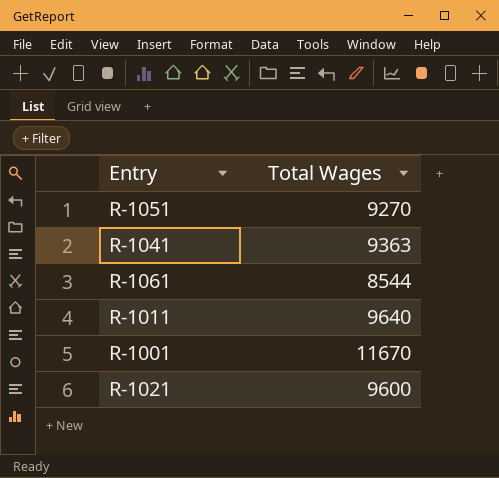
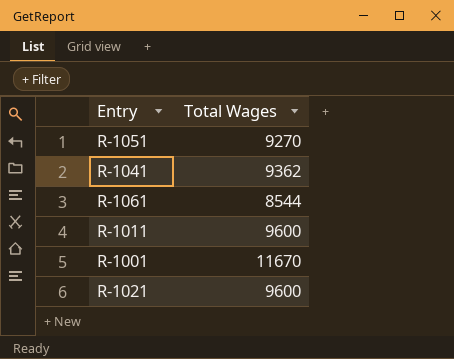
R-1041 | Total Wages: 9363 -> 9362
R-1011 | Total Wages: 9640 -> 9600

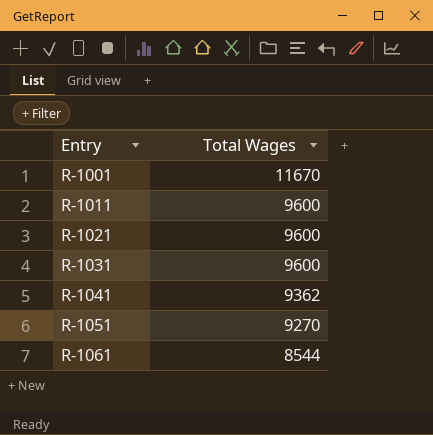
row order: none -> Entry ascending
row R-1031: none -> 9600

